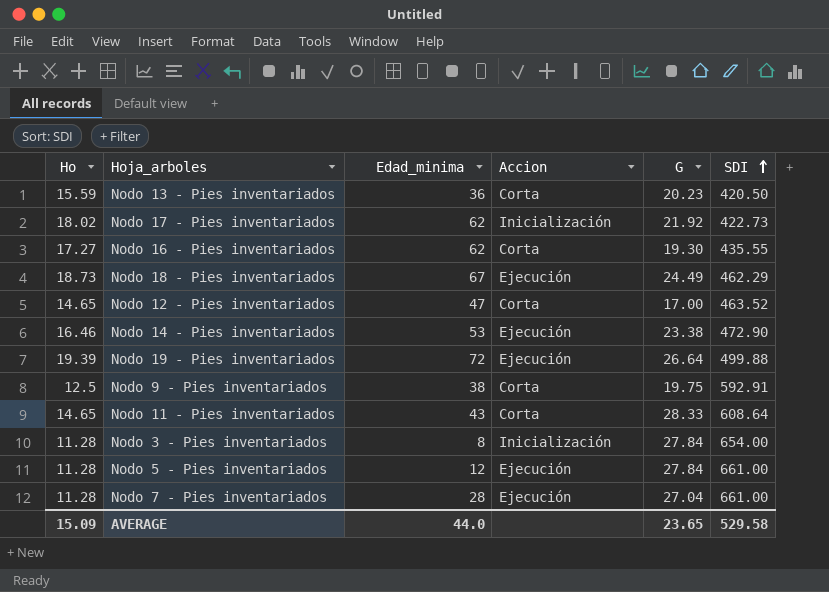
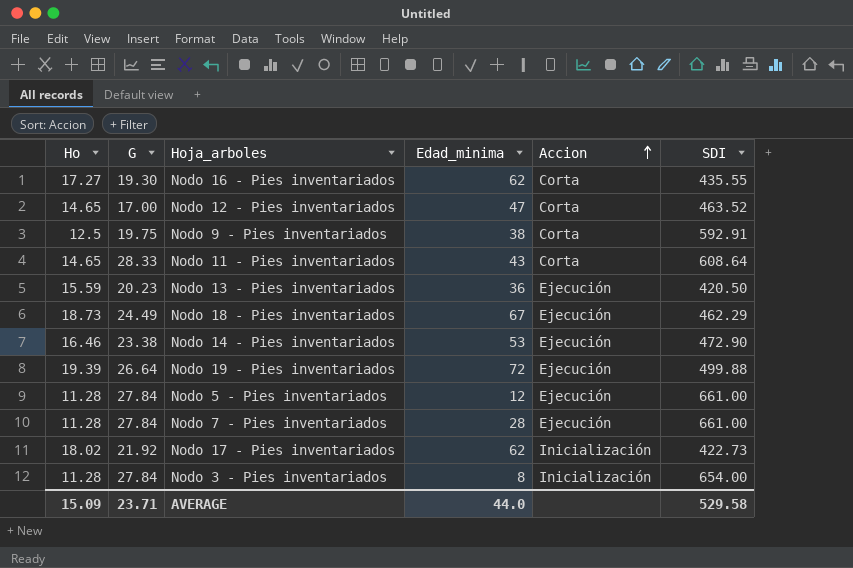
row order: SDI ascending -> Accion ascending
column G | position: 5 -> 2
Nodo 13 - Pies inventariados | Accion: Corta -> Ejecución
Nodo 7 - Pies inventariados | G: 27.04 -> 27.84
AVERAGE | G: 23.65 -> 23.71

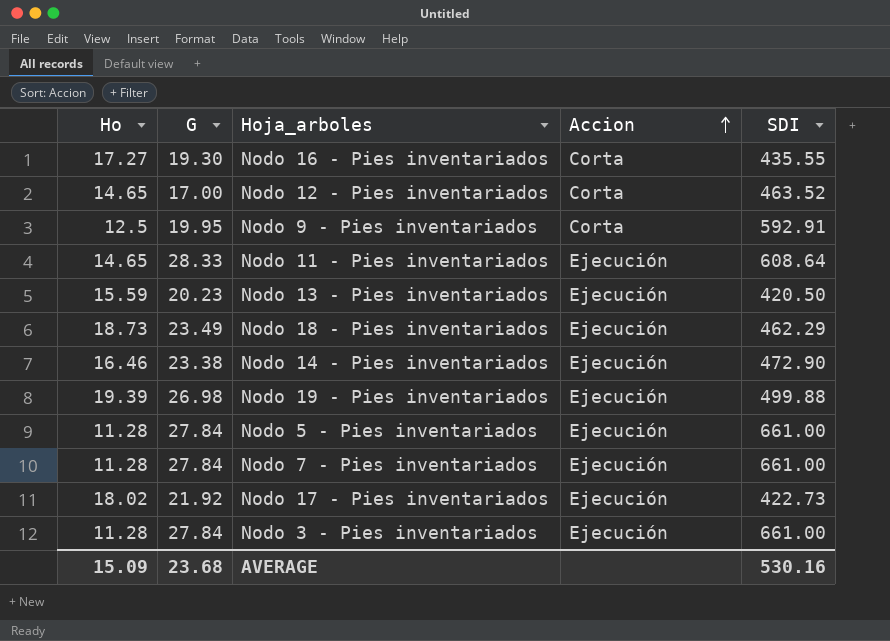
column Edad_minima | position: 4 -> none
Nodo 9 - Pies inventariados | G: 19.75 -> 19.95
Nodo 11 - Pies inventariados | Accion: Corta -> Ejecución
Nodo 18 - Pies inventariados | G: 24.49 -> 23.49
Nodo 19 - Pies inventariados | G: 26.64 -> 26.98
Nodo 17 - Pies inventariados | Accion: Inicialización -> Ejecución
Nodo 3 - Pies inventariados | Accion: Inicialización -> Ejecución
Nodo 3 - Pies inventariados | SDI: 654.00 -> 661.00
AVERAGE | G: 23.71 -> 23.68
AVERAGE | SDI: 529.58 -> 530.16

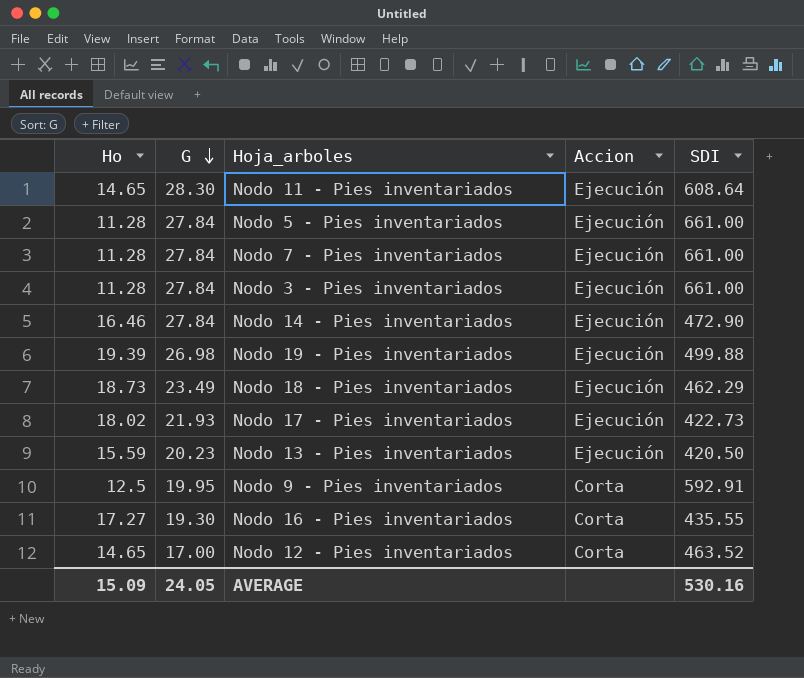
row order: Accion ascending -> G descending
Nodo 11 - Pies inventariados | G: 28.33 -> 28.30
Nodo 14 - Pies inventariados | G: 23.38 -> 27.84
Nodo 17 - Pies inventariados | G: 21.92 -> 21.93
AVERAGE | G: 23.68 -> 24.05

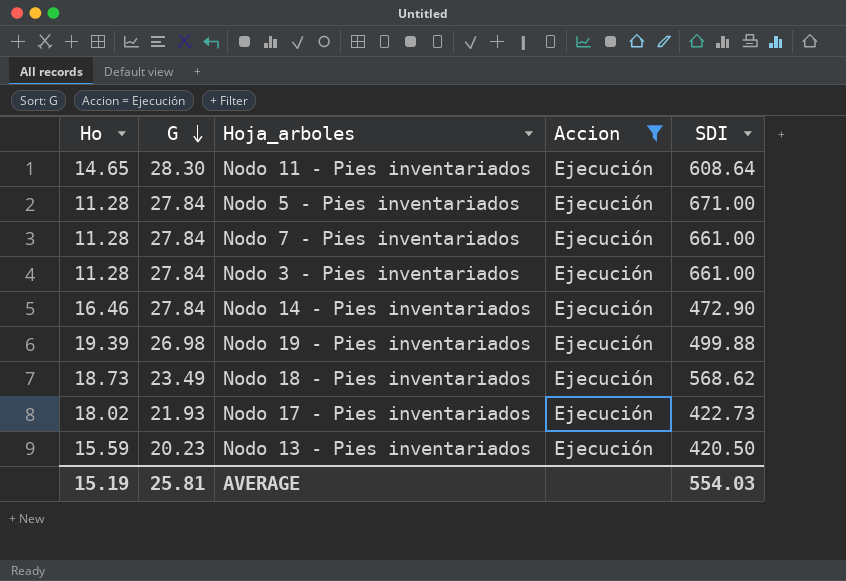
filter: none -> Accion = Ejecución
Nodo 5 - Pies inventariados | SDI: 661.00 -> 671.00
Nodo 18 - Pies inventariados | SDI: 462.29 -> 568.62
AVERAGE | Ho: 15.09 -> 15.19
AVERAGE | G: 24.05 -> 25.81
AVERAGE | SDI: 530.16 -> 554.03

